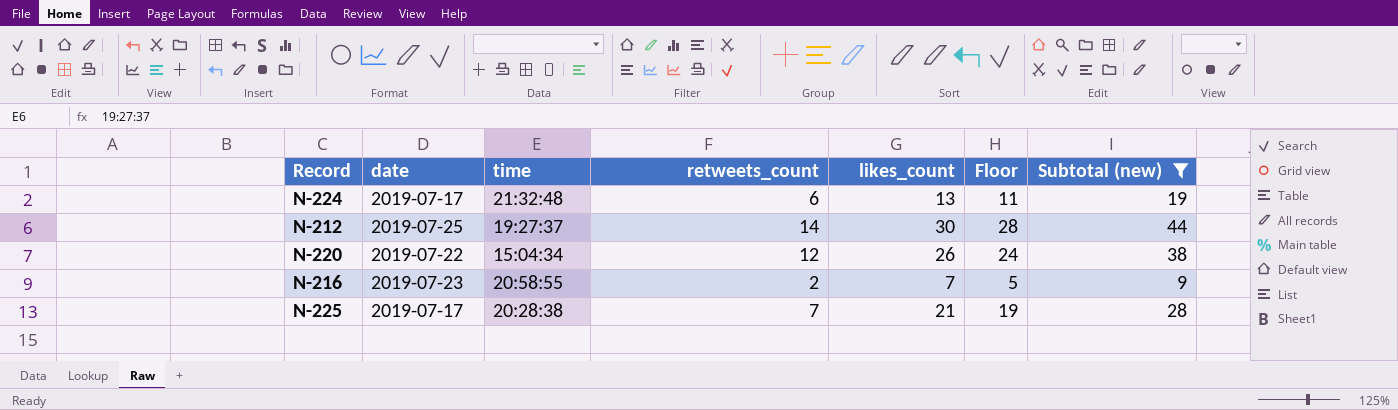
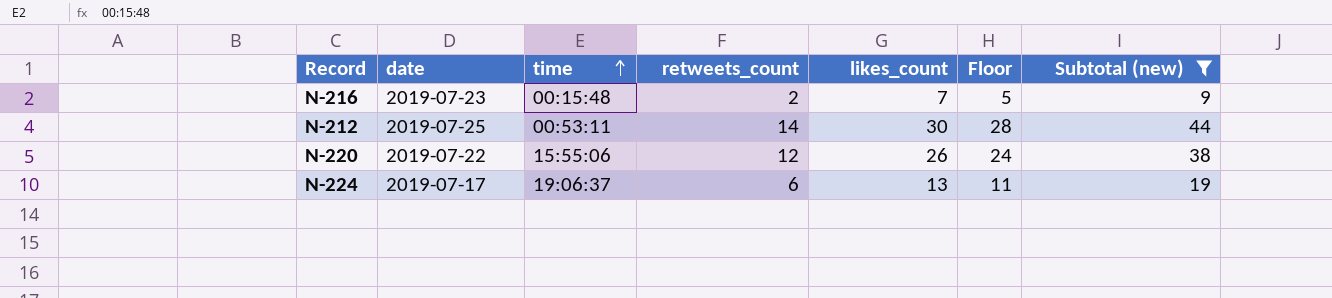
row order: none -> time ascending
row N-225: 2019-07-17 | 20:28:38 | 7 | 21 | 19 | 28 -> none
N-216 | time: 20:58:55 -> 00:15:48
N-212 | time: 19:27:37 -> 00:53:11
N-220 | time: 15:04:34 -> 15:55:06
N-224 | time: 21:32:48 -> 19:06:37

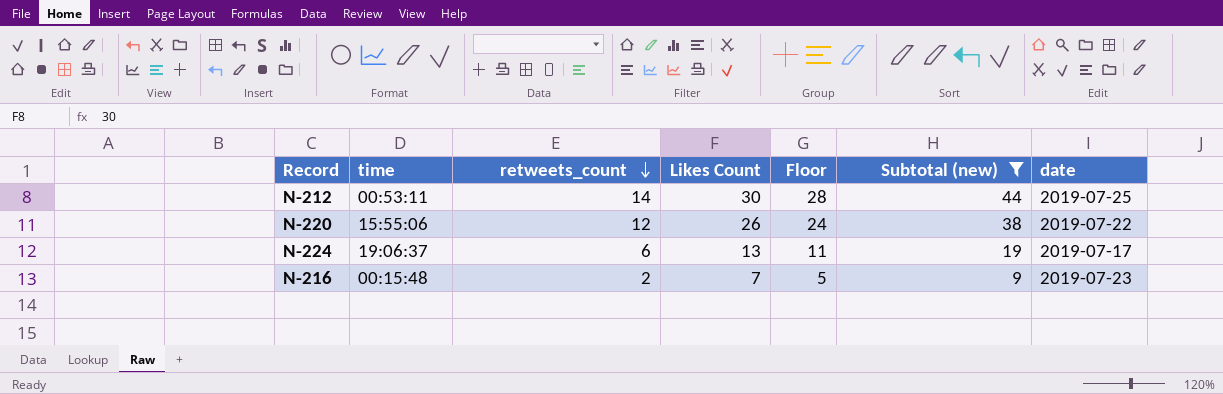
row order: time ascending -> retweets_count descending
column name: likes_count -> Likes Count
column date | position: 2 -> 7

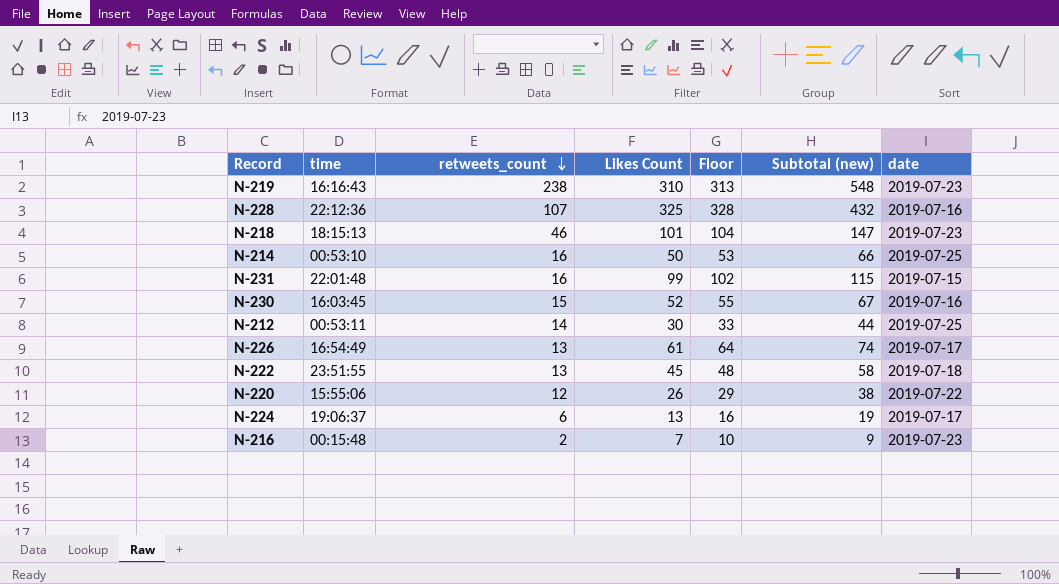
filter: Subtotal (new) <= 44 -> none
column Floor | formula: [Likes Count] - 2 -> [Likes Count] + 3

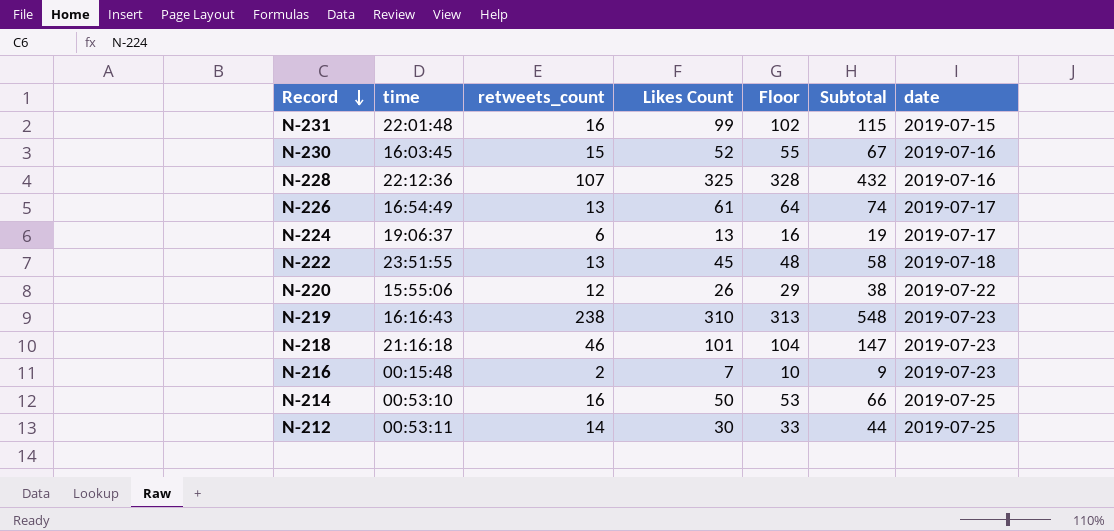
row order: retweets_count descending -> Record descending
column name: Subtotal (new) -> Subtotal
N-218 | time: 18:15:13 -> 21:16:18

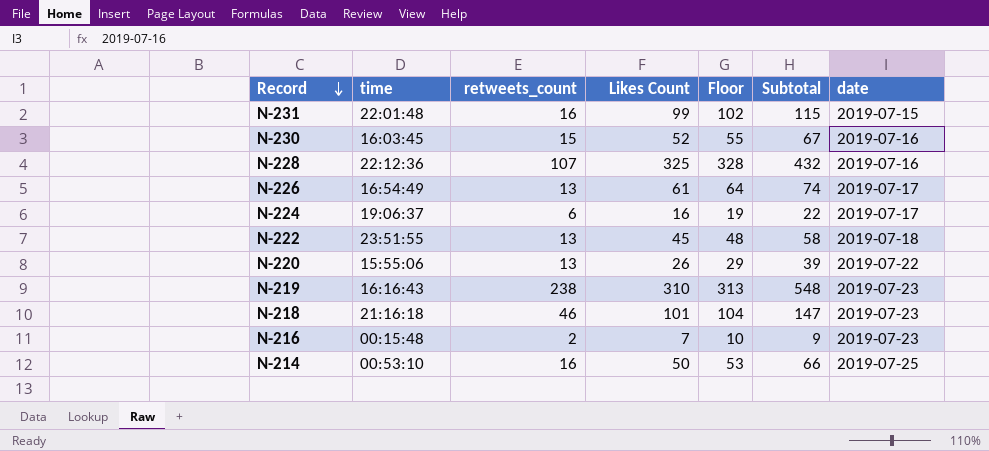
row N-212: 00:53:11 | 14 | 30 | 33 | 44 | 2019-07-25 -> none
N-224 | Likes Count: 13 -> 16
N-224 | Floor: 16 -> 19
N-224 | Subtotal: 19 -> 22
N-220 | retweets_count: 12 -> 13
N-220 | Subtotal: 38 -> 39

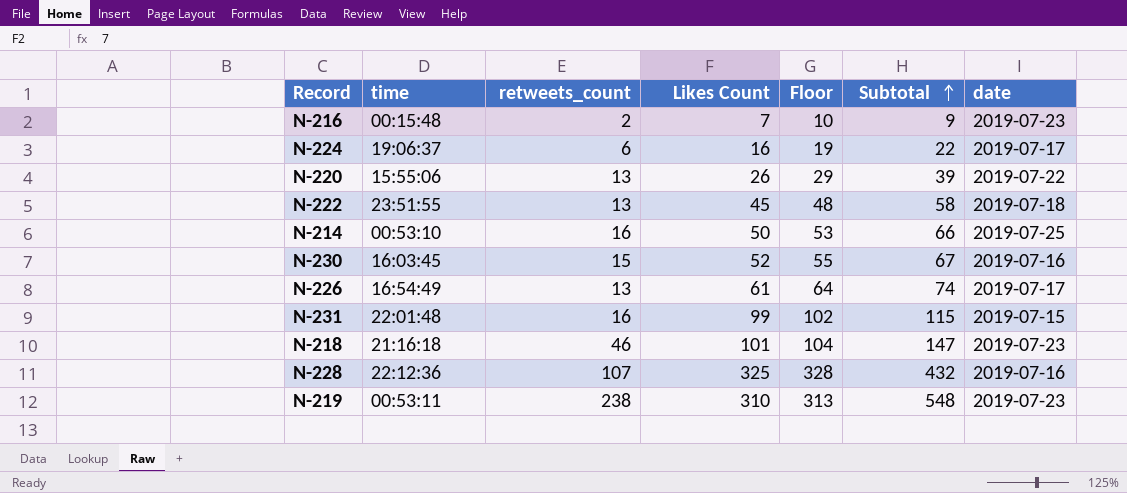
row order: Record descending -> Subtotal ascending
N-219 | time: 16:16:43 -> 00:53:11

